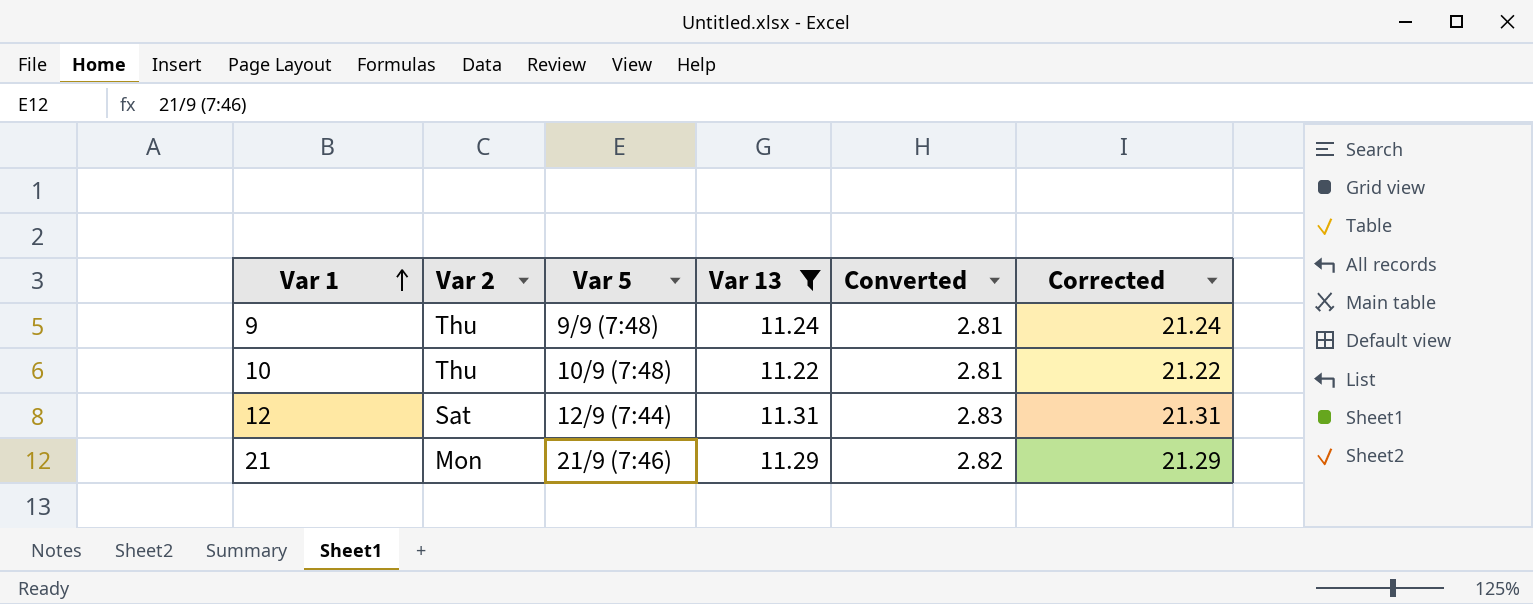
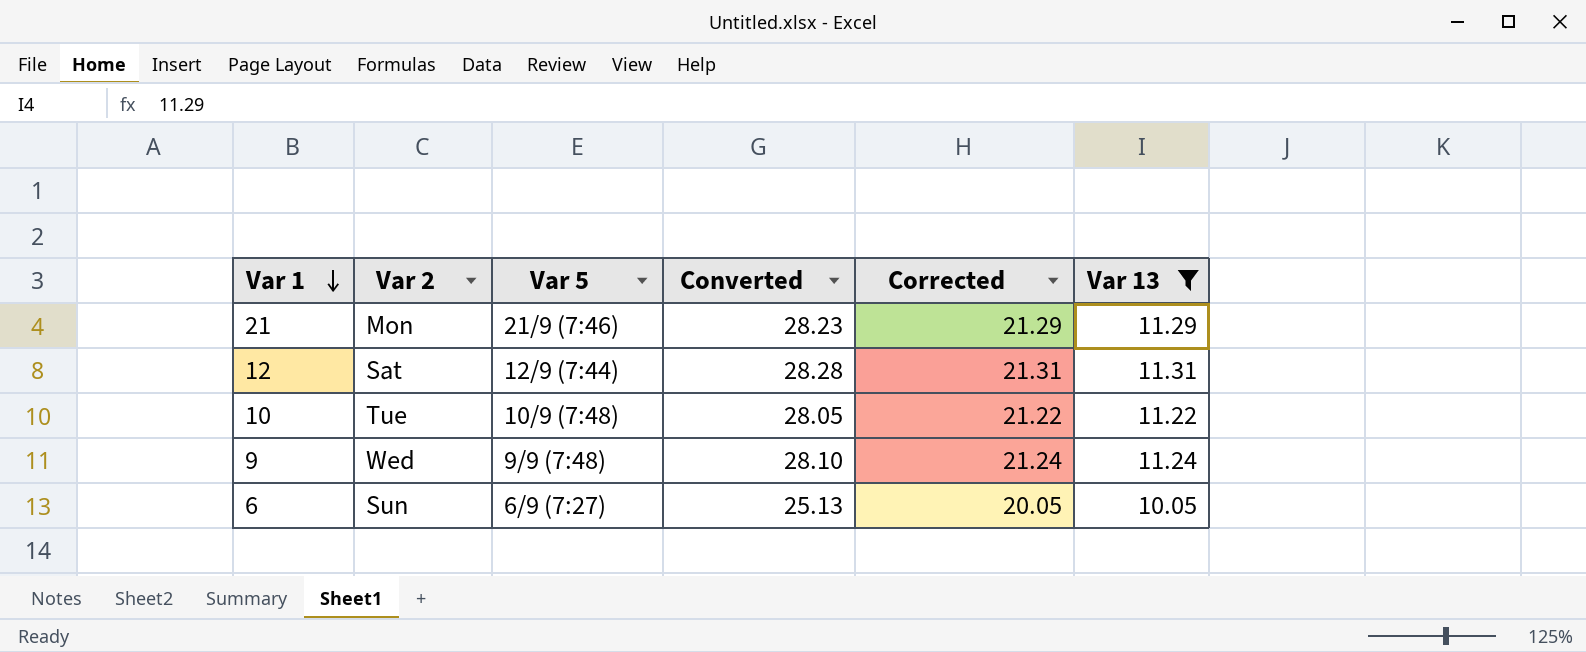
row order: Var 1 ascending -> Var 1 descending
column Converted | formula: [Var 13] * 0.25 -> [Var 13] * 2.5
column Var 13 | position: 4 -> 6
10 | Var 2: Thu -> Tue
9 | Var 2: Thu -> Wed
row 6: none -> Sun | 6/9 (7:27) | 25.13 | 20.05 | 10.05

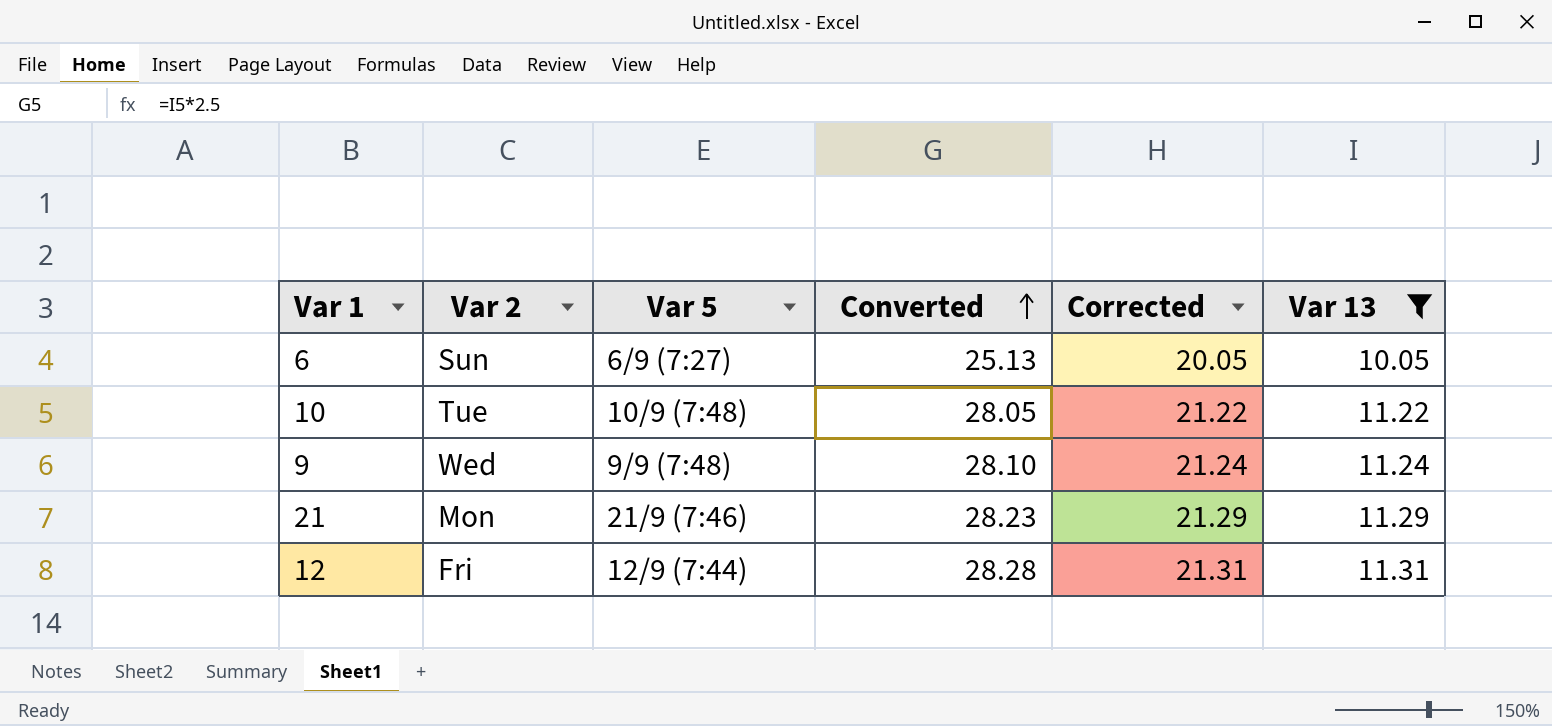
row order: Var 1 descending -> Converted ascending
12 | Var 2: Sat -> Fri

